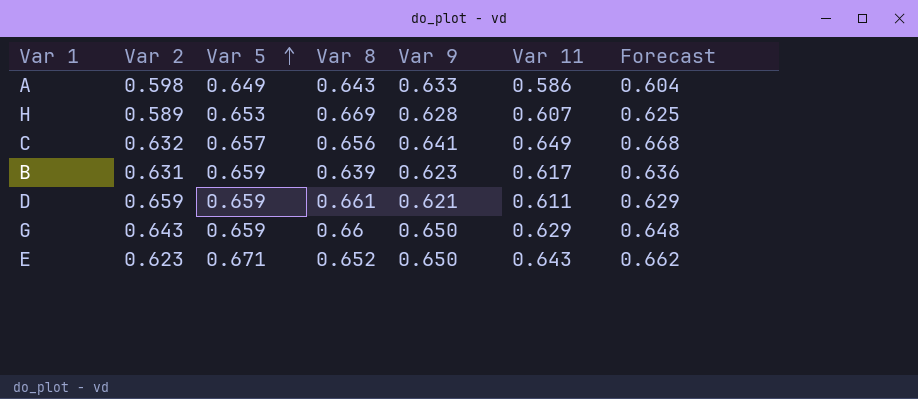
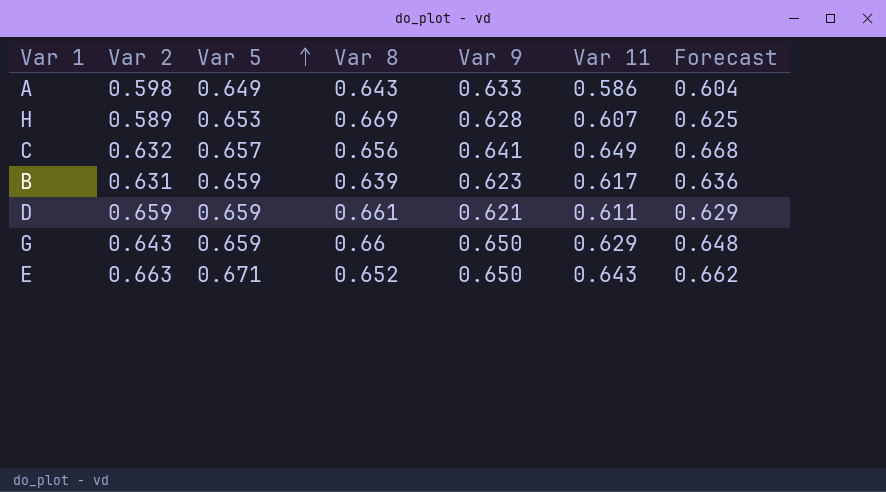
E | Var 2: 0.623 -> 0.663

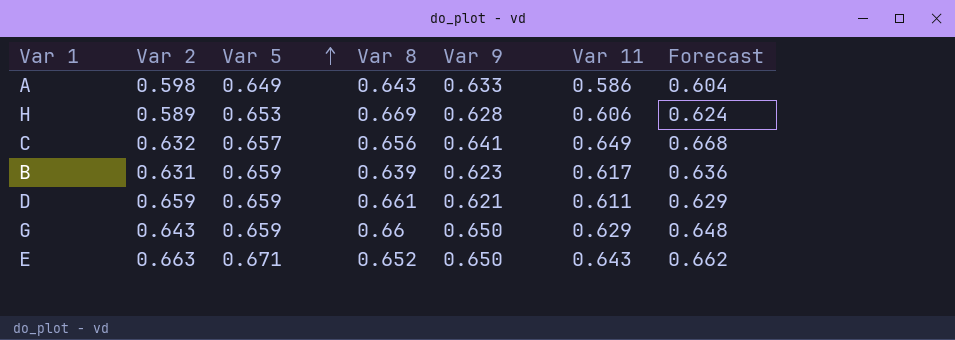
H | Var 11: 0.607 -> 0.606
H | Forecast: 0.625 -> 0.624

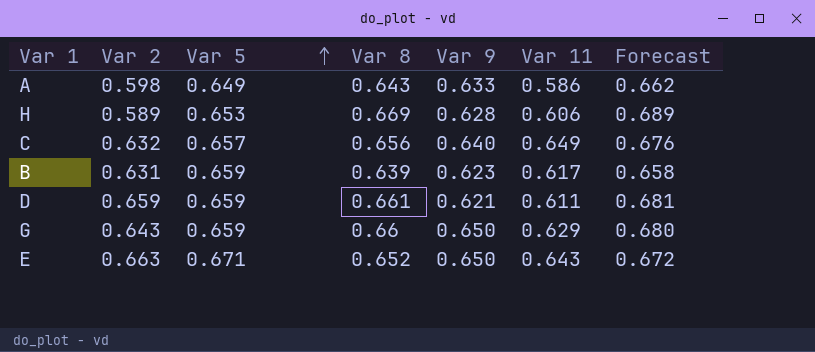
column Forecast | formula: [Var 11] * 1.03 -> [Var 8] * 1.03
C | Var 9: 0.641 -> 0.640

